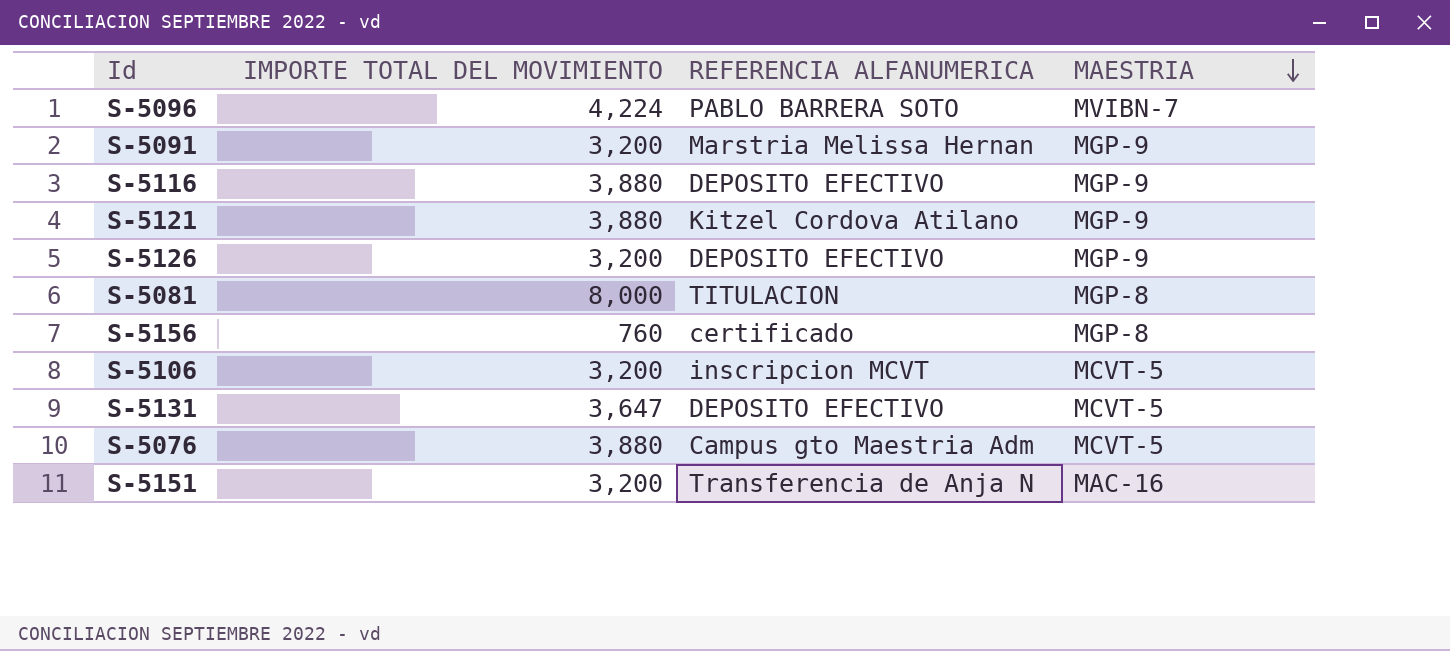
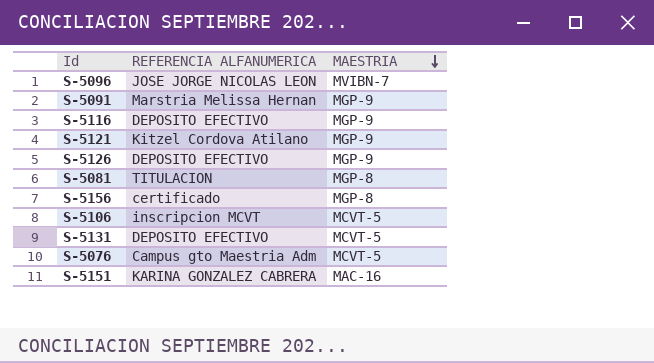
column IMPORTE TOTAL DEL MOVIMIENTO | position: 2 -> none
S-5096 | REFERENCIA ALFANUMERICA: PABLO BARRERA SOTO -> JOSE JORGE NICOLAS LEON
S-5151 | REFERENCIA ALFANUMERICA: Transferencia de Anja N -> KARINA GONZALEZ CABRERA

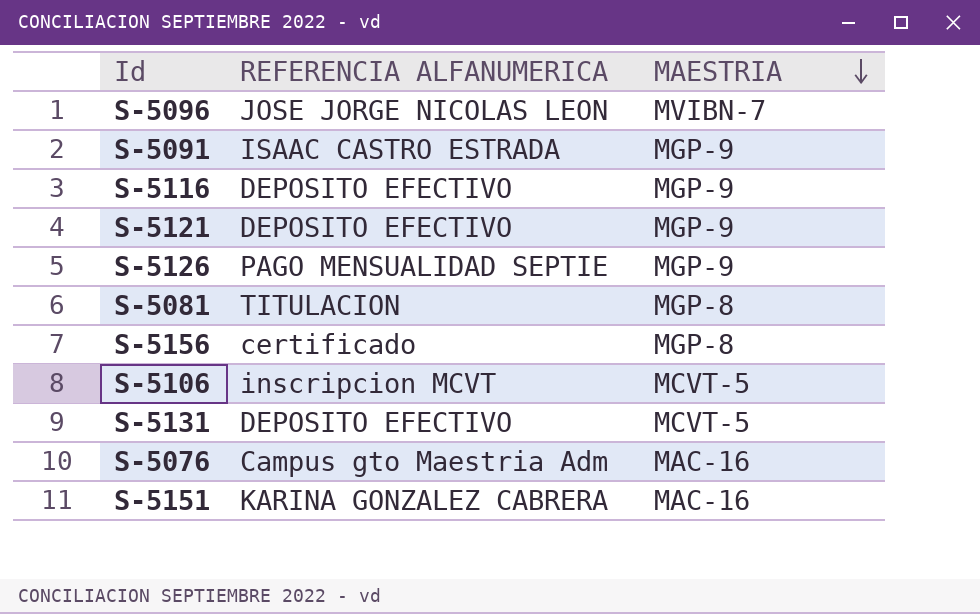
S-5091 | REFERENCIA ALFANUMERICA: Marstria Melissa Hernan -> ISAAC CASTRO ESTRADA
S-5121 | REFERENCIA ALFANUMERICA: Kitzel Cordova Atilano -> DEPOSITO EFECTIVO
S-5126 | REFERENCIA ALFANUMERICA: DEPOSITO EFECTIVO -> PAGO MENSUALIDAD SEPTIE
S-5076 | MAESTRIA: MCVT-5 -> MAC-16

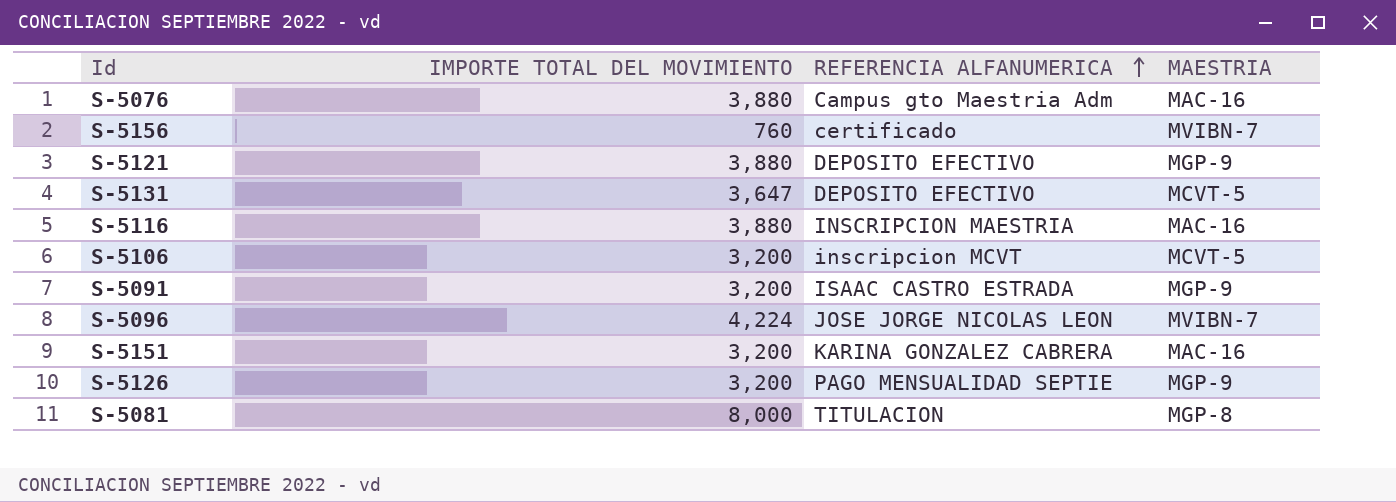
row order: MAESTRIA descending -> REFERENCIA ALFANUMERICA ascending
column IMPORTE TOTAL DEL MOVIMIENTO | position: none -> 2
S-5156 | MAESTRIA: MGP-8 -> MVIBN-7
S-5116 | REFERENCIA ALFANUMERICA: DEPOSITO EFECTIVO -> INSCRIPCION MAESTRIA
S-5116 | MAESTRIA: MGP-9 -> MAC-16

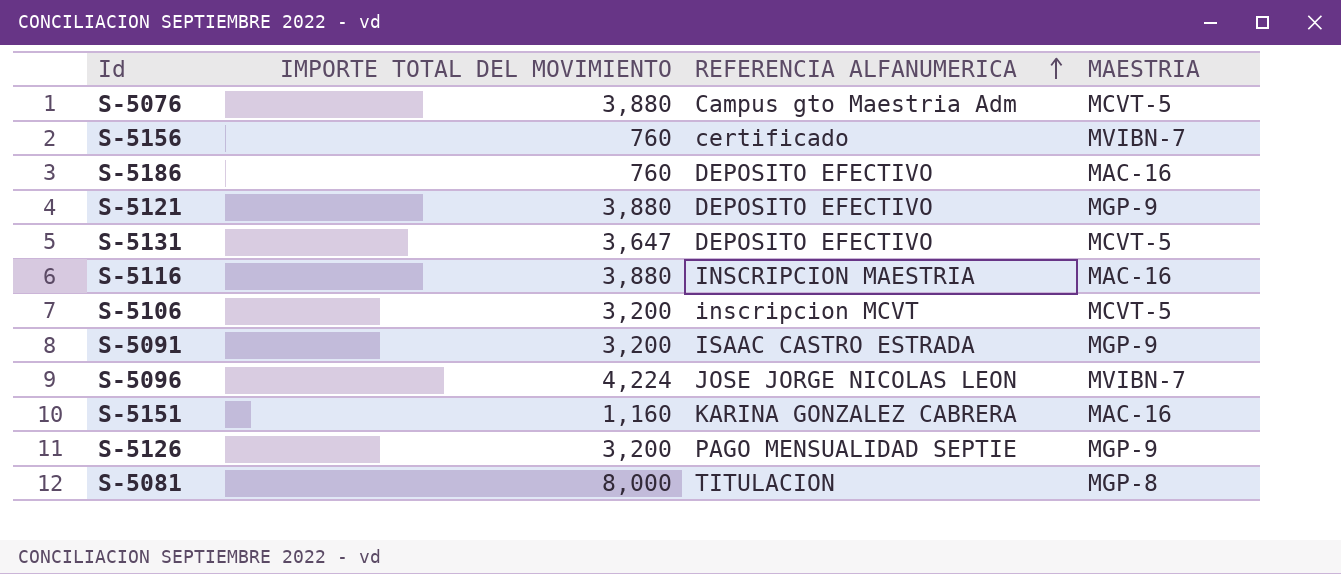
S-5076 | MAESTRIA: MAC-16 -> MCVT-5
row S-5186: none -> 760 | DEPOSITO EFECTIVO | MAC-16
S-5151 | IMPORTE TOTAL DEL MOVIMIENTO: 3,200 -> 1,160

